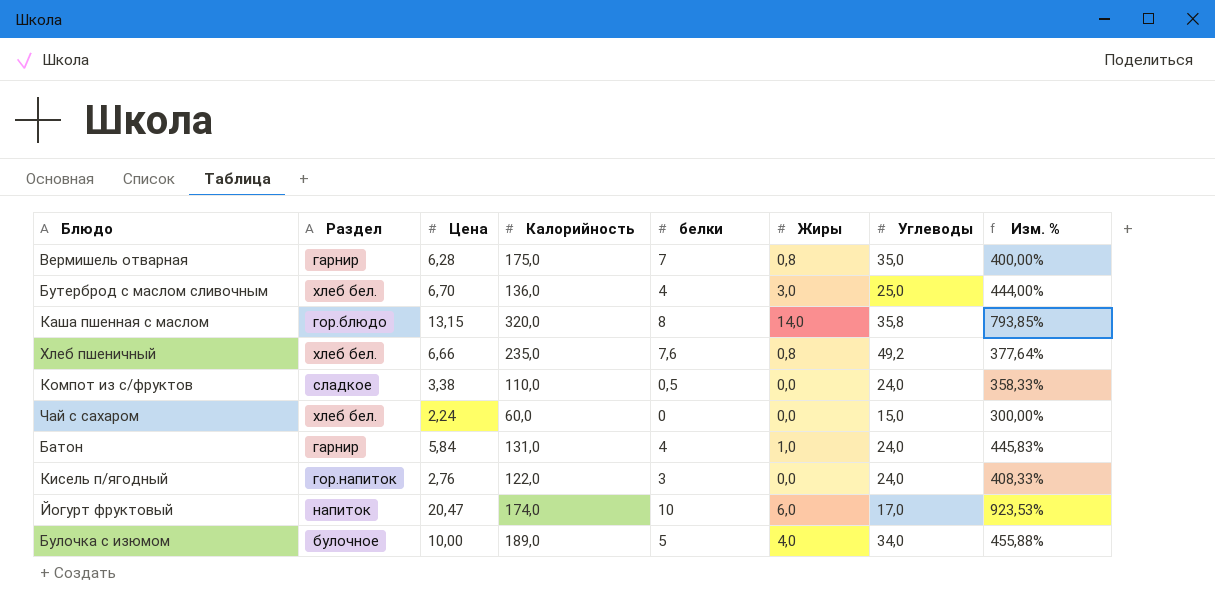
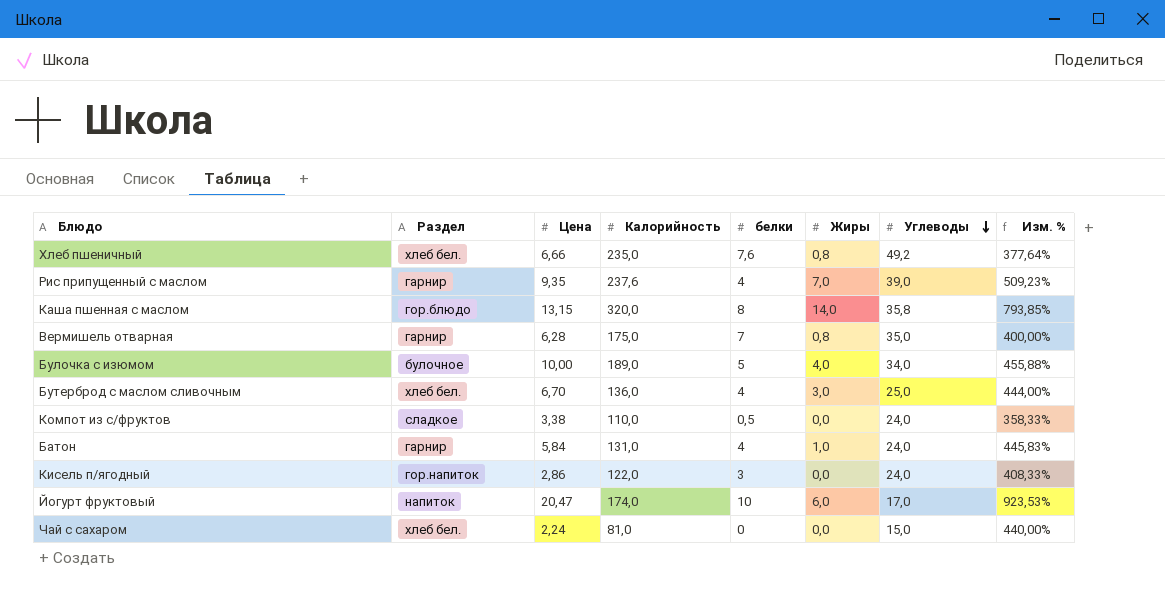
row order: none -> Углеводы descending
row Рис припущенный с маслом: none -> гарнир | 9,35 | 237,6 | 4 | 7,0 | 39,0 | 509,23%
Кисель п/ягодный | Цена: 2,76 -> 2,86
Чай с сахаром | Калорийность: 60,0 -> 81,0
Чай с сахаром | Изм. %: 300,00% -> 440,00%

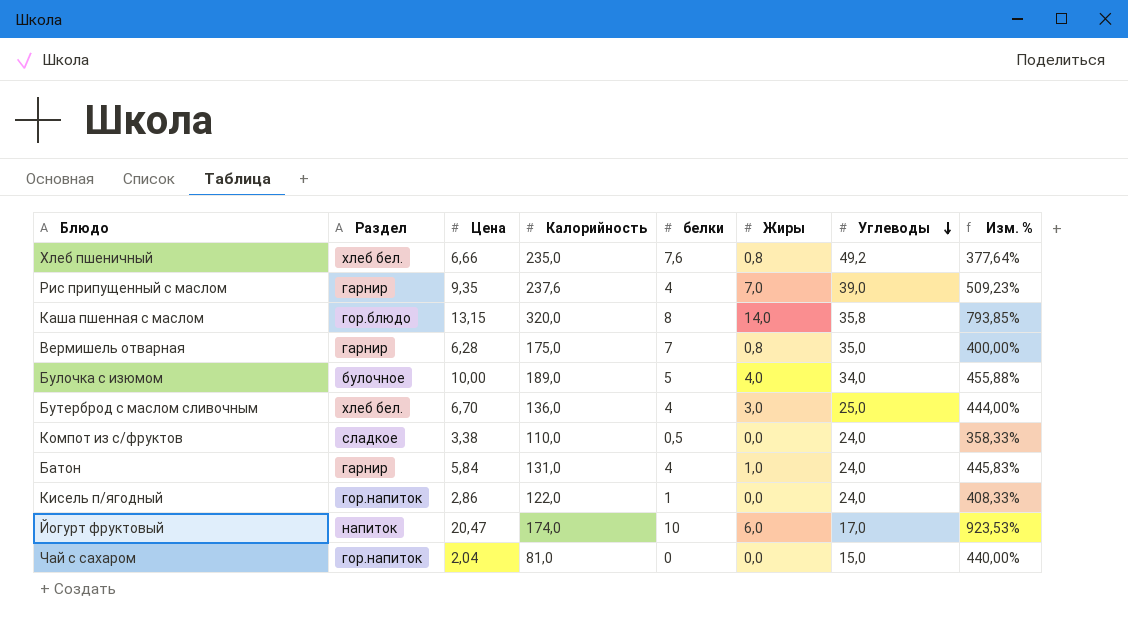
Кисель п/ягодный | белки: 3 -> 1
Чай с сахаром | Раздел: хлеб бел. -> гор.напиток
Чай с сахаром | Цена: 2,24 -> 2,04

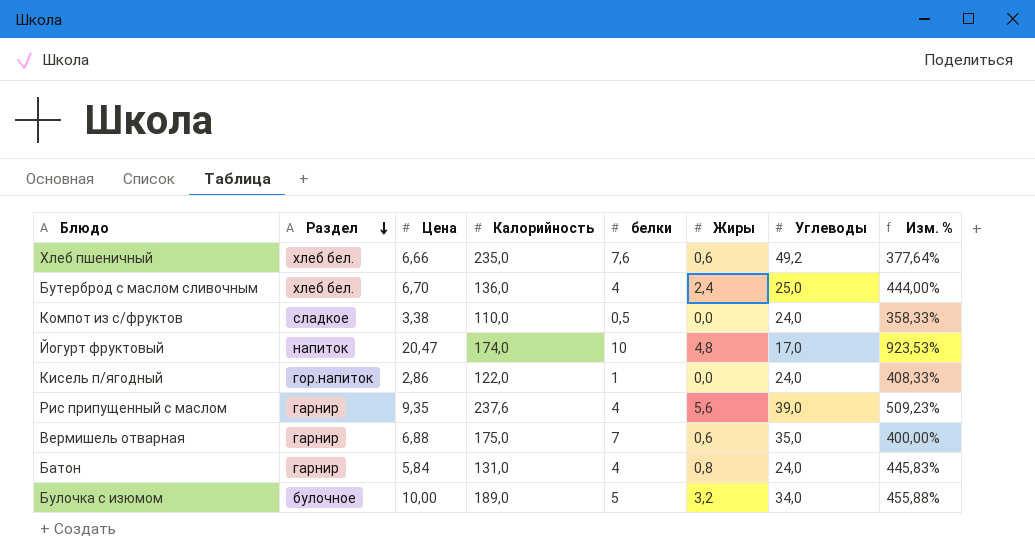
row order: Углеводы descending -> Раздел descending
row Каша пшенная с маслом: гор.блюдо | 13,15 | 320,0 | 8 | 14,0 | 35,8 | 793,85% -> none
row Чай с сахаром: гор.напиток | 2,04 | 81,0 | 0 | 0,0 | 15,0 | 440,00% -> none
Хлеб пшеничный | Жиры: 0,8 -> 0,6
Бутерброд с маслом сливочным | Жиры: 3,0 -> 2,4
Йогурт фруктовый | Жиры: 6,0 -> 4,8
Рис припущенный с маслом | Жиры: 7,0 -> 5,6
Вермишель отварная | Цена: 6,28 -> 6,88
Вермишель отварная | Жиры: 0,8 -> 0,6
Батон | Жиры: 1,0 -> 0,8
Булочка с изюмом | Жиры: 4,0 -> 3,2

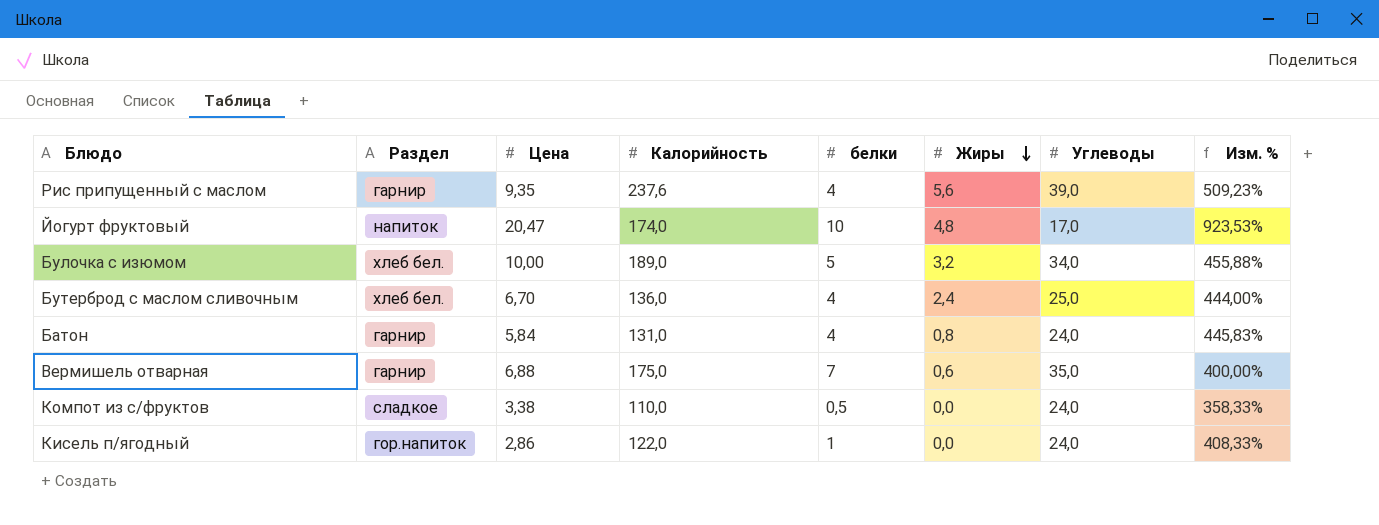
row order: Раздел descending -> Жиры descending
row Хлеб пшеничный: хлеб бел. | 6,66 | 235,0 | 7,6 | 0,6 | 49,2 | 377,64% -> none
Булочка с изюмом | Раздел: булочное -> хлеб бел.

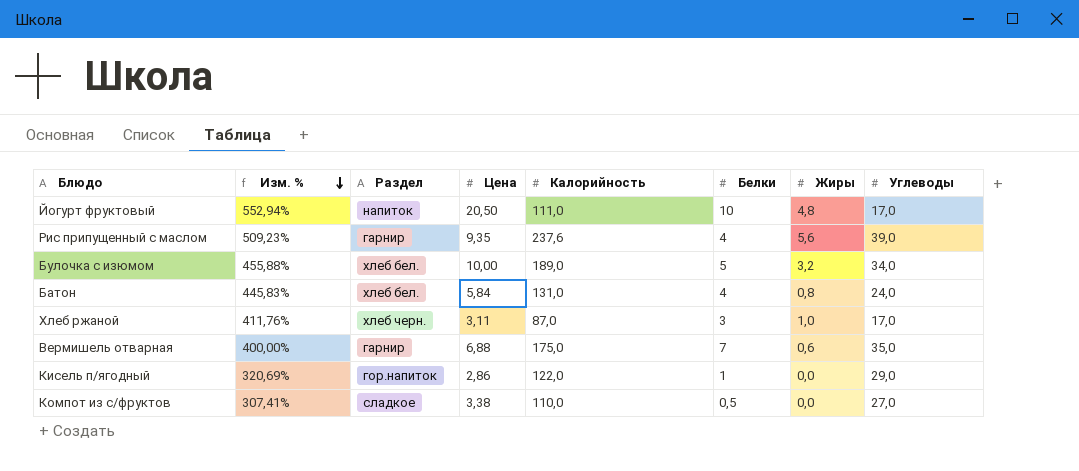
row order: Жиры descending -> Изм. % descending
column Изм. % | position: 8 -> 2
column name: белки -> Белки
row Бутерброд с маслом сливочным: хлеб бел. | 6,70 | 136,0 | 4 | 2,4 | 25,0 | 444,00% -> none
Йогурт фруктовый | Изм. %: 923,53% -> 552,94%
Йогурт фруктовый | Цена: 20,47 -> 20,50
Йогурт фруктовый | Калорийность: 174,0 -> 111,0
Батон | Раздел: гарнир -> хлеб бел.
row Хлеб ржаной: none -> 411,76% | хлеб черн. | 3,11 | 87,0 | 3 | 1,0 | 17,0
Кисель п/ягодный | Изм. %: 408,33% -> 320,69%
Кисель п/ягодный | Углеводы: 24,0 -> 29,0
Компот из с/фруктов | Изм. %: 358,33% -> 307,41%
Компот из с/фруктов | Углеводы: 24,0 -> 27,0

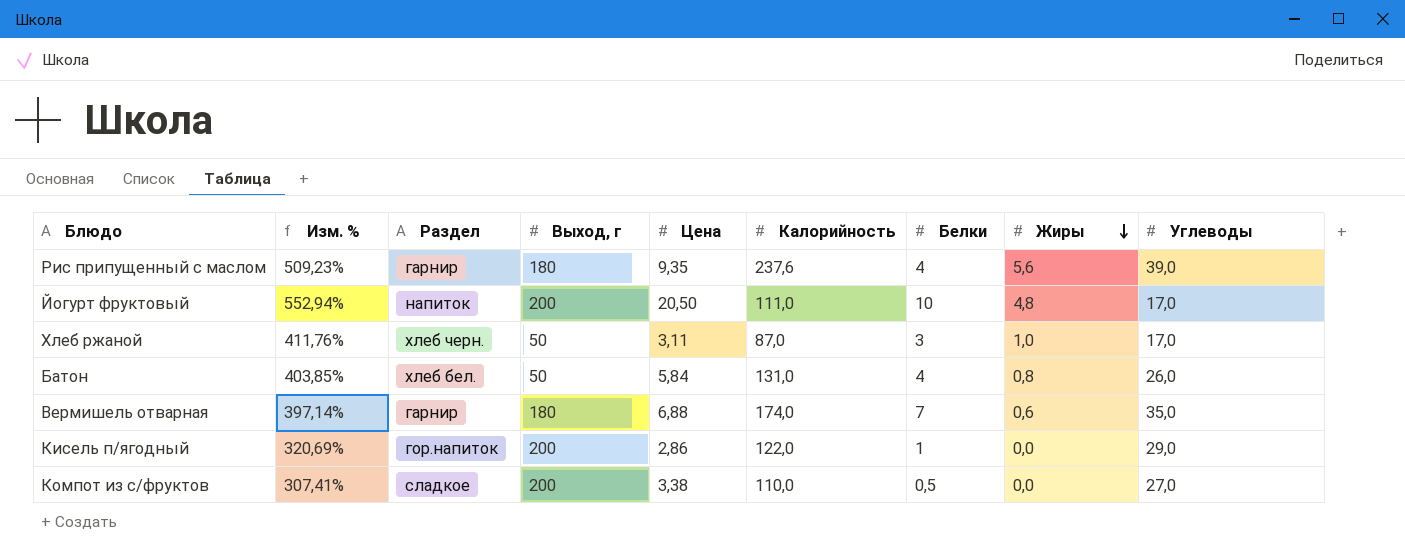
row order: Изм. % descending -> Жиры descending
column Выход, г | position: none -> 4
row Булочка с изюмом: 455,88% | хлеб бел. | 10,00 | 189,0 | 5 | 3,2 | 34,0 -> none
Батон | Изм. %: 445,83% -> 403,85%
Батон | Углеводы: 24,0 -> 26,0
Вермишель отварная | Изм. %: 400,00% -> 397,14%
Вермишель отварная | Калорийность: 175,0 -> 174,0

